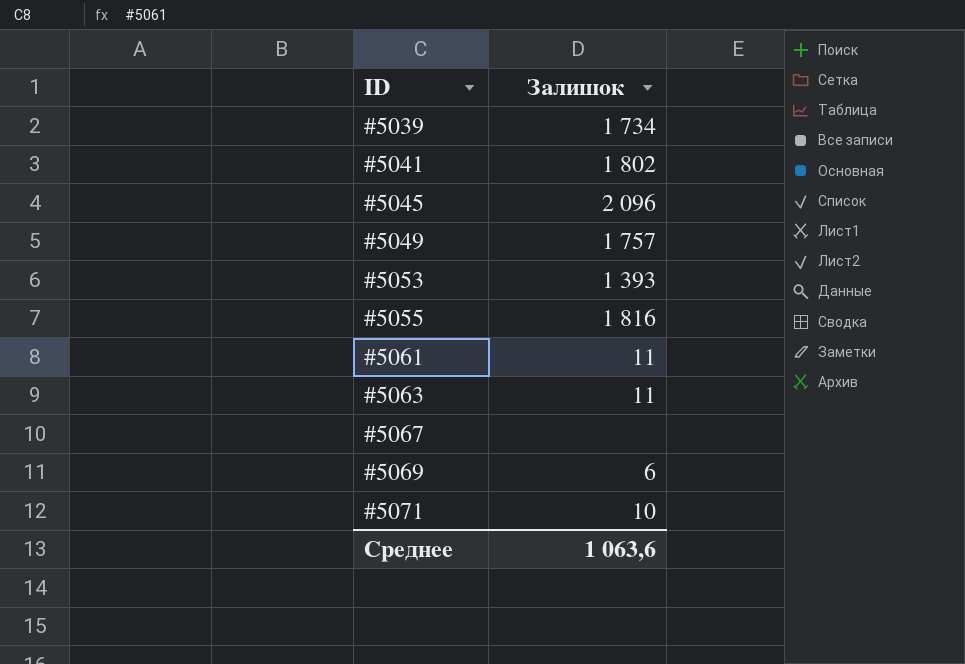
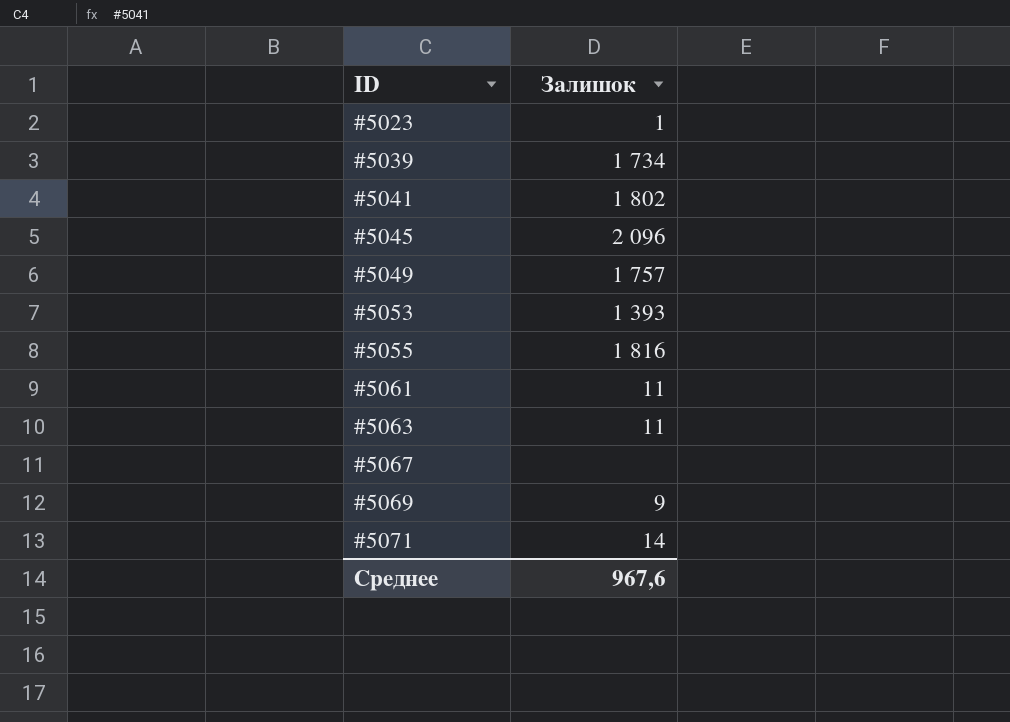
row #5023: none -> 1
#5069 | Залишок: 6 -> 9
#5071 | Залишок: 10 -> 14
Среднее | Залишок: 1 063,6 -> 967,6

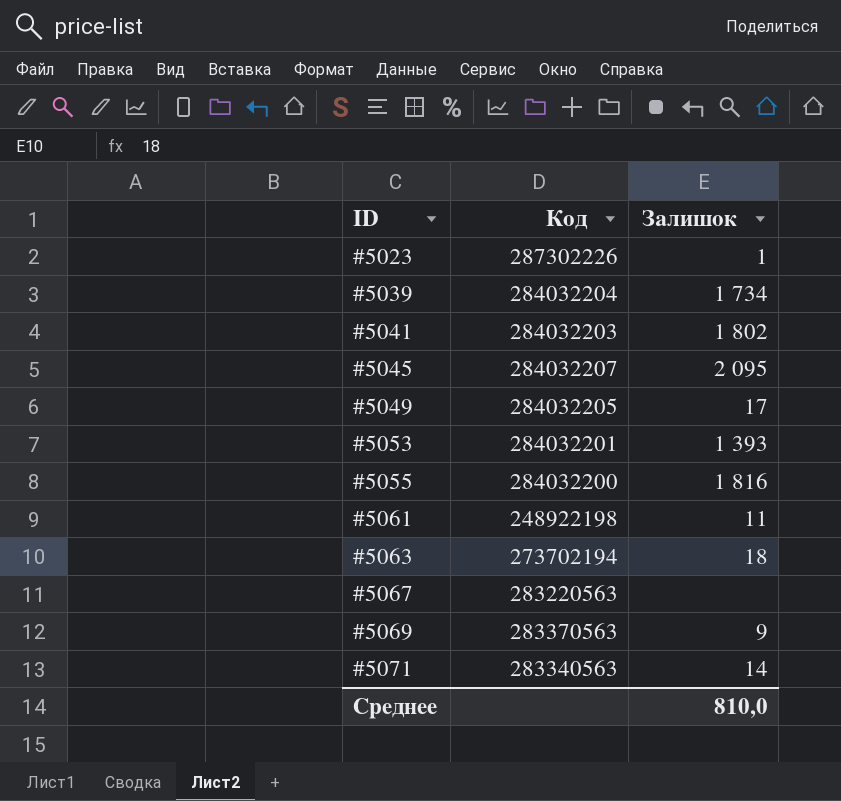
column Код | position: none -> 2
#5045 | Залишок: 2 096 -> 2 095
#5049 | Залишок: 1 757 -> 17
#5063 | Залишок: 11 -> 18
Среднее | Залишок: 967,6 -> 810,0

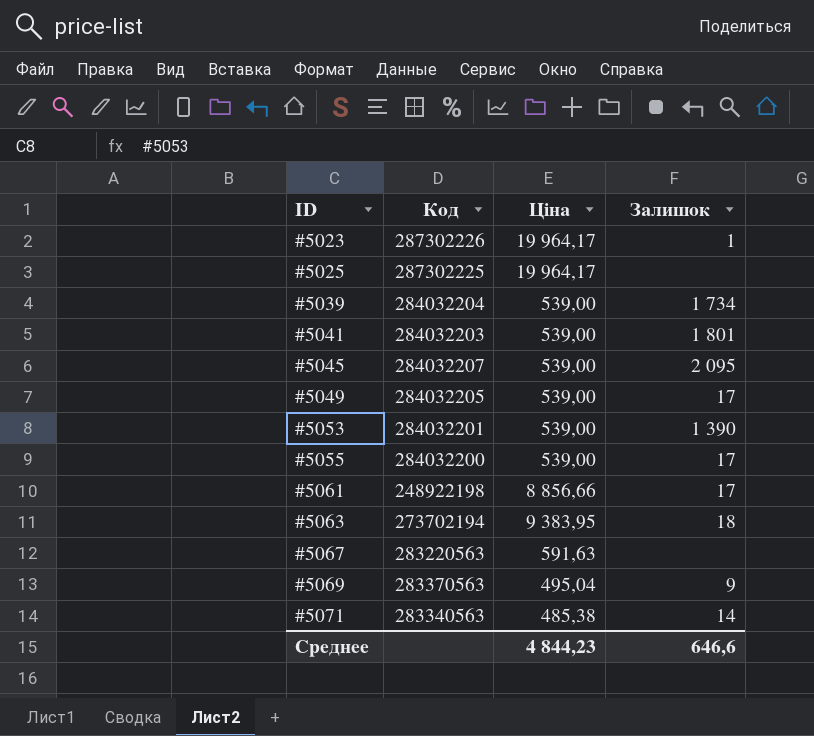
column Ціна | position: none -> 3
row #5025: none -> 287302225 | 19 964,17 | none
#5041 | Залишок: 1 802 -> 1 801
#5053 | Залишок: 1 393 -> 1 390
#5055 | Залишок: 1 816 -> 17
#5061 | Залишок: 11 -> 17
Среднее | Залишок: 810,0 -> 646,6

